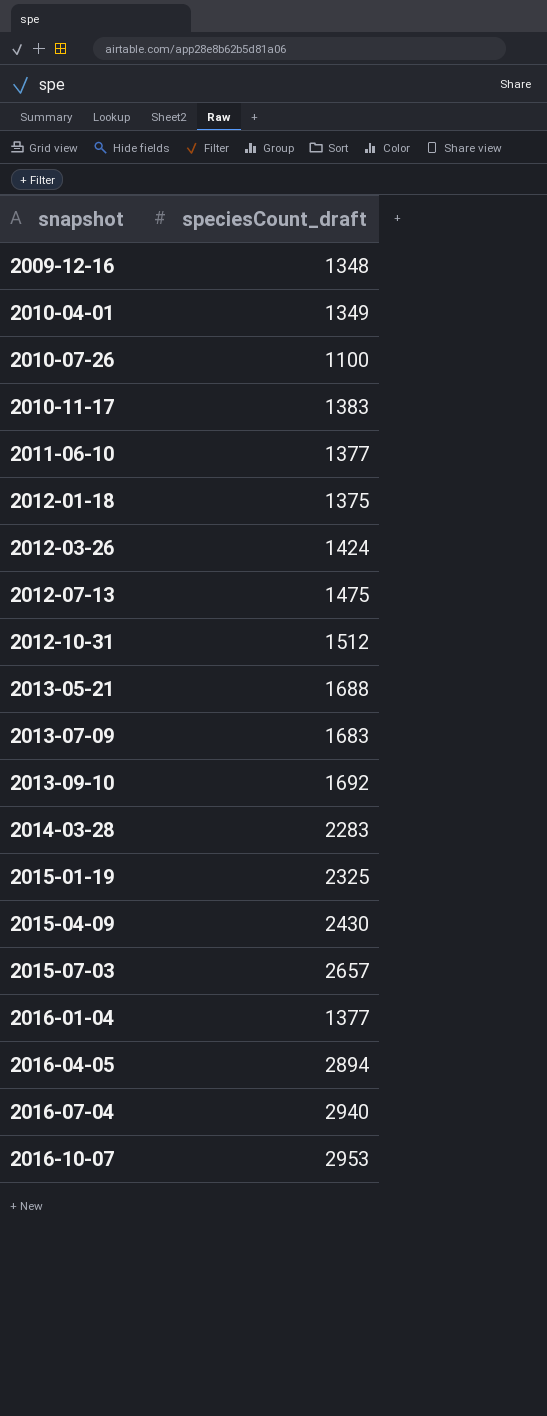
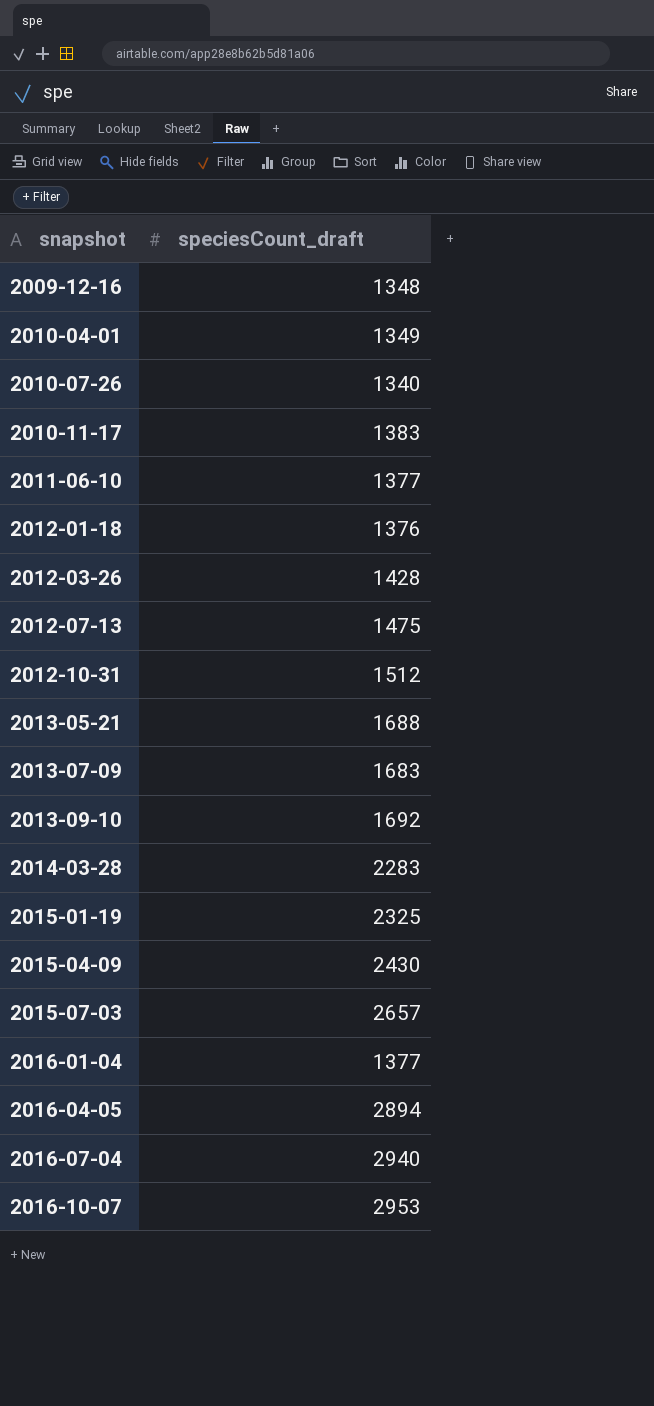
2010-07-26 | speciesCount_draft: 1100 -> 1340
2012-01-18 | speciesCount_draft: 1375 -> 1376
2012-03-26 | speciesCount_draft: 1424 -> 1428

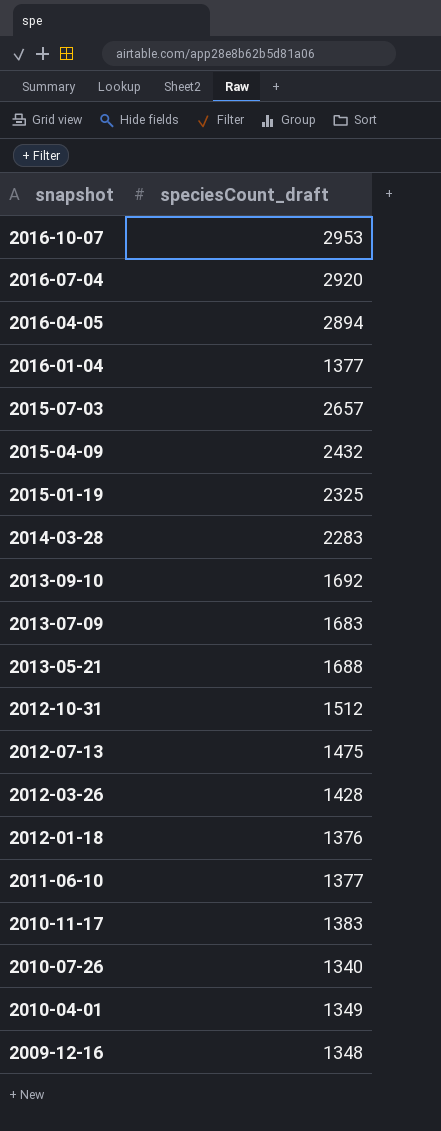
row order: snapshot ascending -> snapshot descending
2016-07-04 | speciesCount_draft: 2940 -> 2920
2015-04-09 | speciesCount_draft: 2430 -> 2432

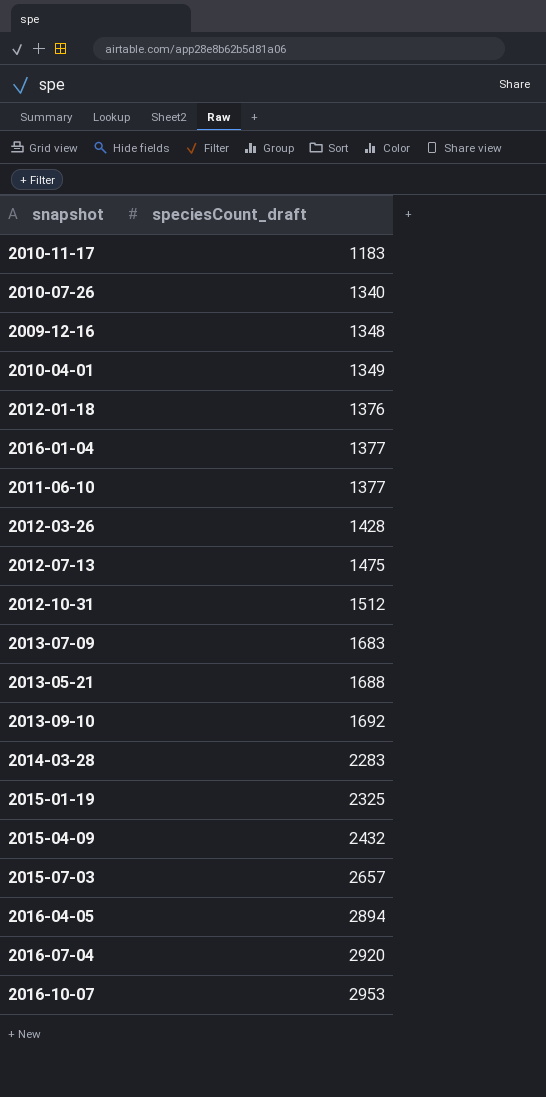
row order: snapshot descending -> speciesCount_draft ascending
2010-11-17 | speciesCount_draft: 1383 -> 1183

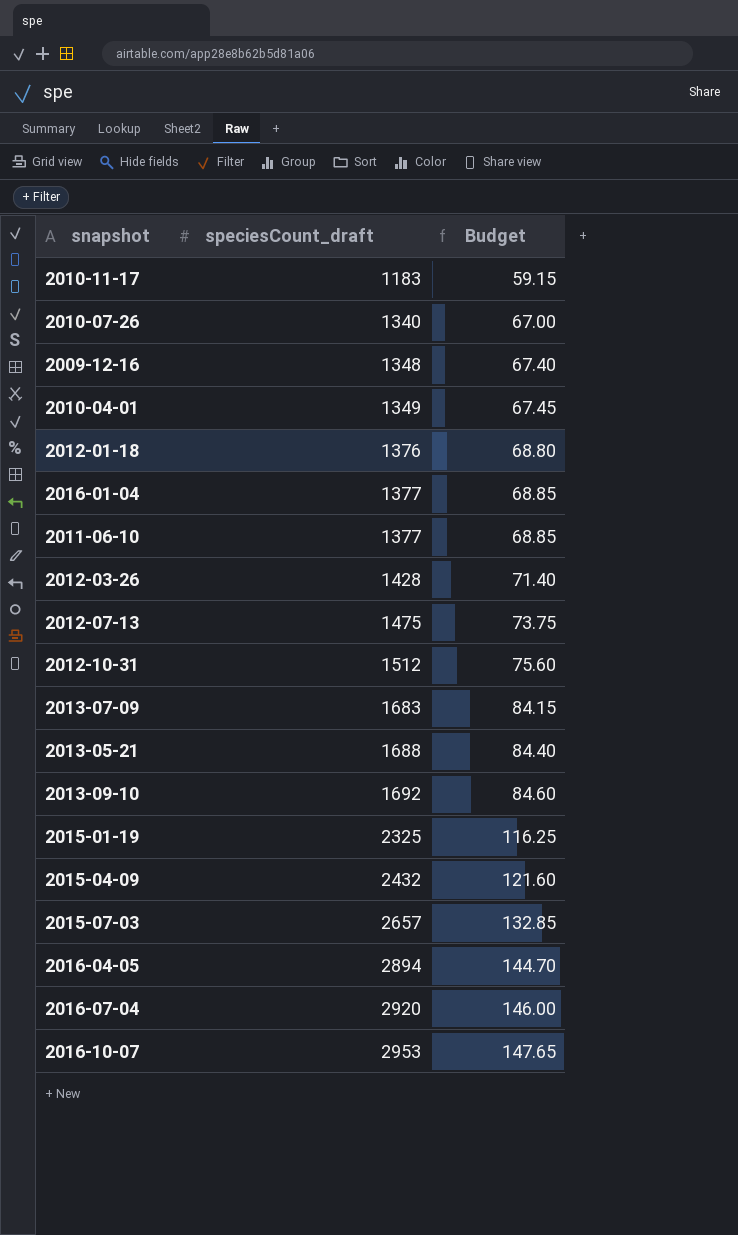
column Budget | formula: none -> [speciesCount_draft] * 0.05
row 2014-03-28: 2283 -> none

